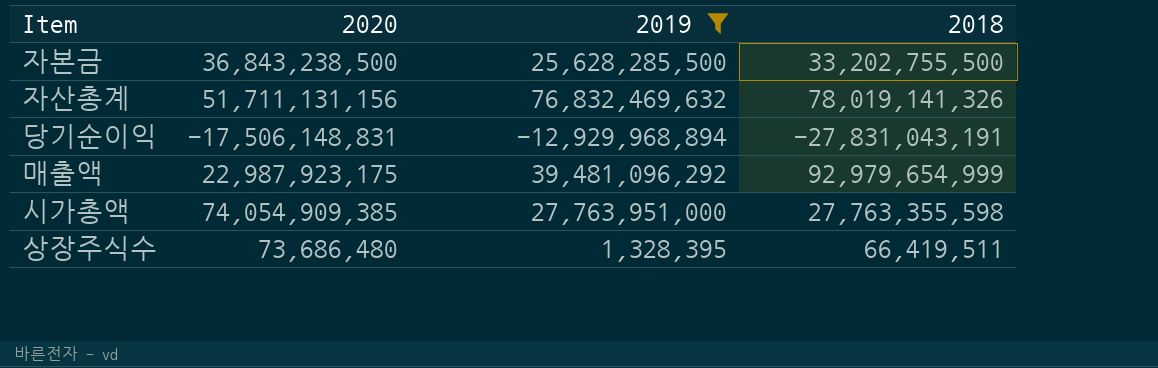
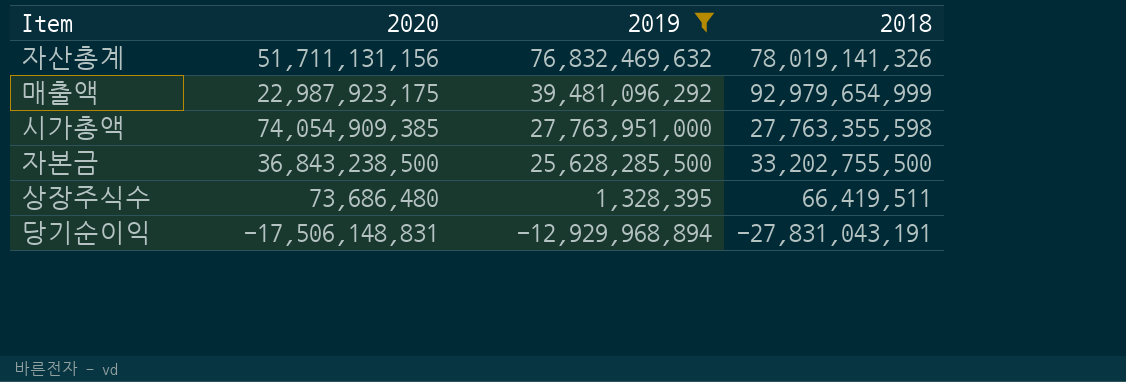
row order: none -> 2019 descending

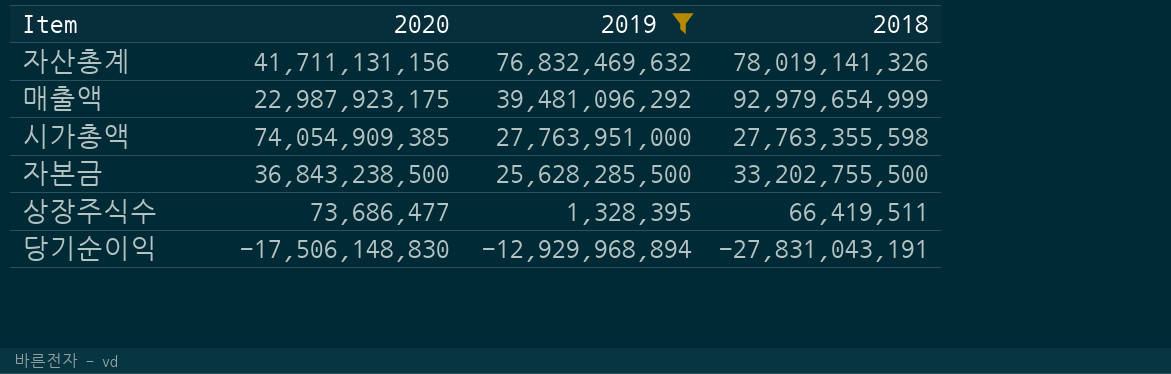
자산총계 | 2020: 51,711,131,156 -> 41,711,131,156
상장주식수 | 2020: 73,686,480 -> 73,686,477
당기순이익 | 2020: -17,506,148,831 -> -17,506,148,830

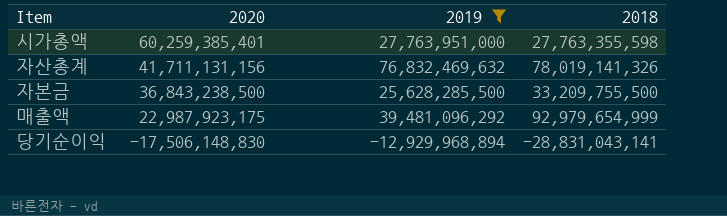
row order: 2019 descending -> 2020 descending
row 상장주식수: 73,686,477 | 1,328,395 | 66,419,511 -> none
시가총액 | 2020: 74,054,909,385 -> 60,259,385,401
자본금 | 2018: 33,202,755,500 -> 33,209,755,500
당기순이익 | 2018: -27,831,043,191 -> -28,831,043,141

